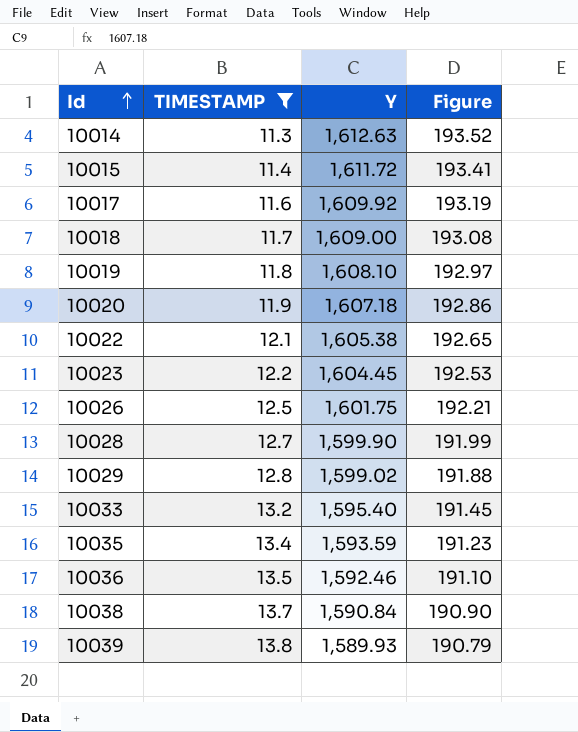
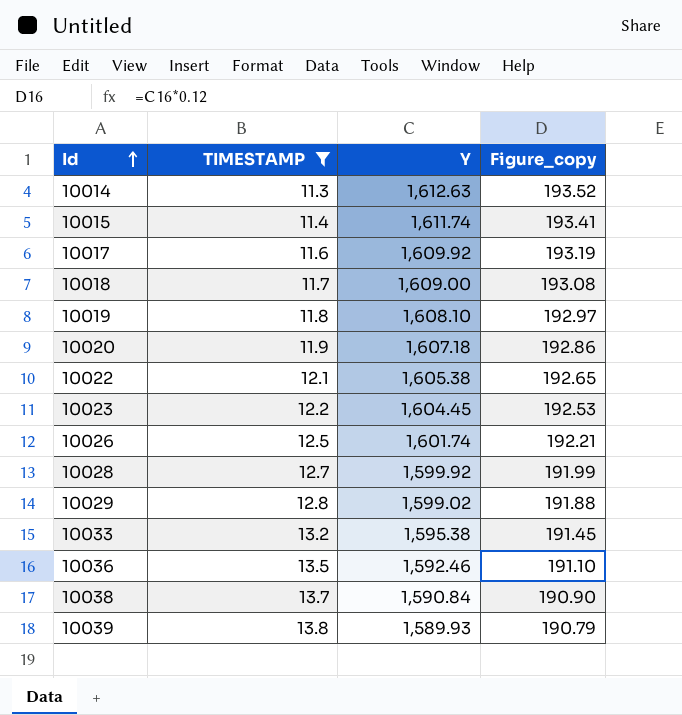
column name: Figure -> Figure_copy
row 10035: 13.4 | 1,593.59 | 191.23 -> none
10015 | Y: 1,611.72 -> 1,611.74
10026 | Y: 1,601.75 -> 1,601.74
10028 | Y: 1,599.90 -> 1,599.92
10033 | Y: 1,595.40 -> 1,595.38

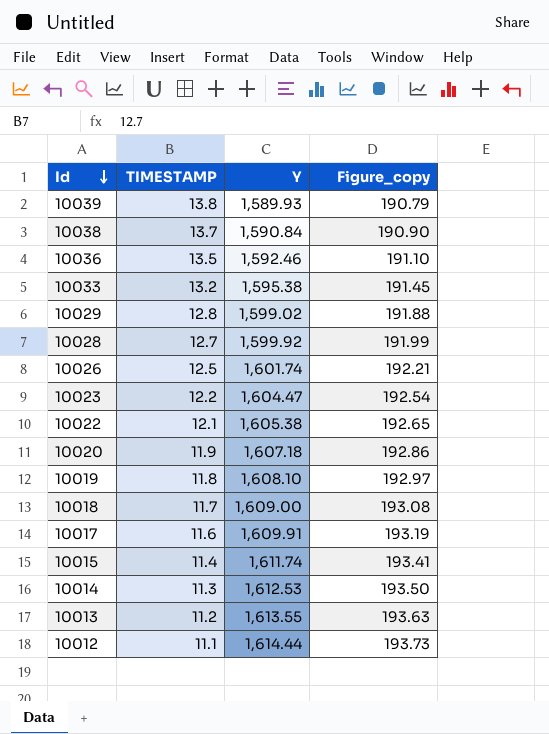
filter: TIMESTAMP >= 11.3 -> none
row order: Id ascending -> Id descending
10023 | Y: 1,604.45 -> 1,604.47
10023 | Figure_copy: 192.53 -> 192.54
10017 | Y: 1,609.92 -> 1,609.91
10014 | Y: 1,612.63 -> 1,612.53
10014 | Figure_copy: 193.52 -> 193.50

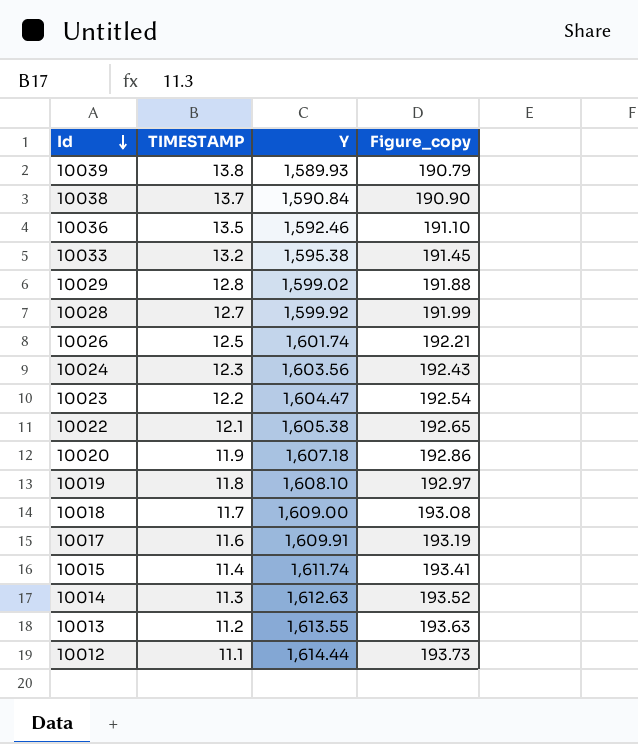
row 10024: none -> 12.3 | 1,603.56 | 192.43
10014 | Y: 1,612.53 -> 1,612.63
10014 | Figure_copy: 193.50 -> 193.52

